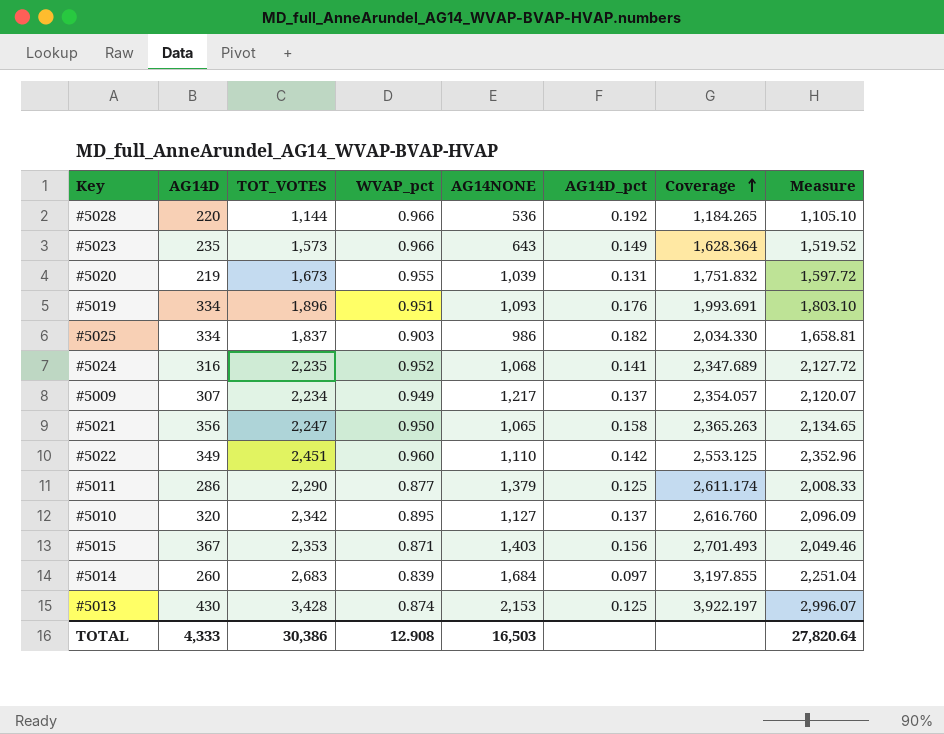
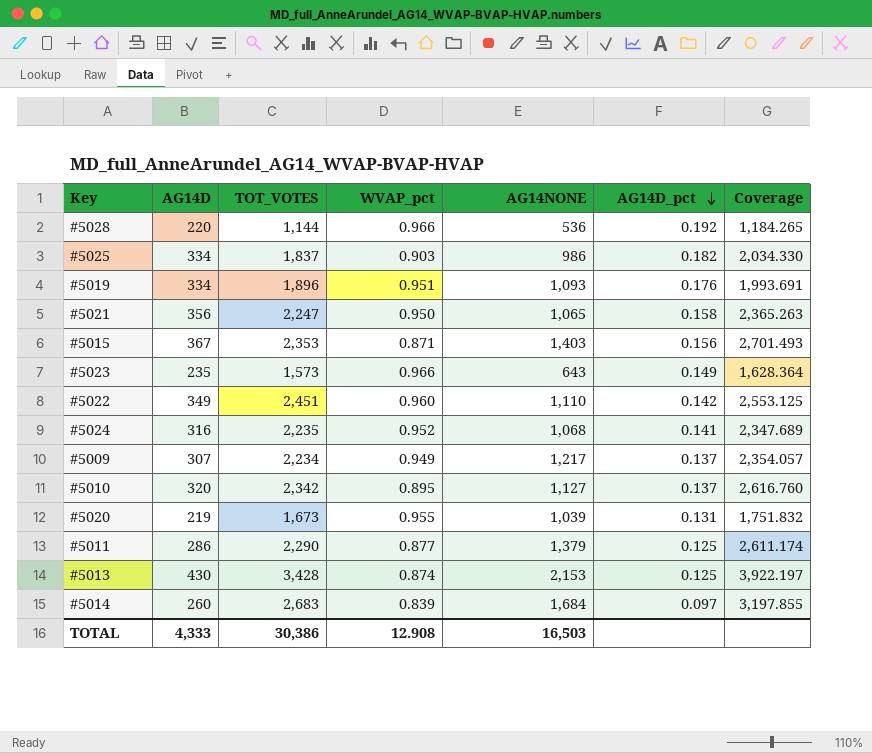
row order: Coverage ascending -> AG14D_pct descending
column Measure | formula: [TOT_VOTES] * [WVAP_pct] -> none

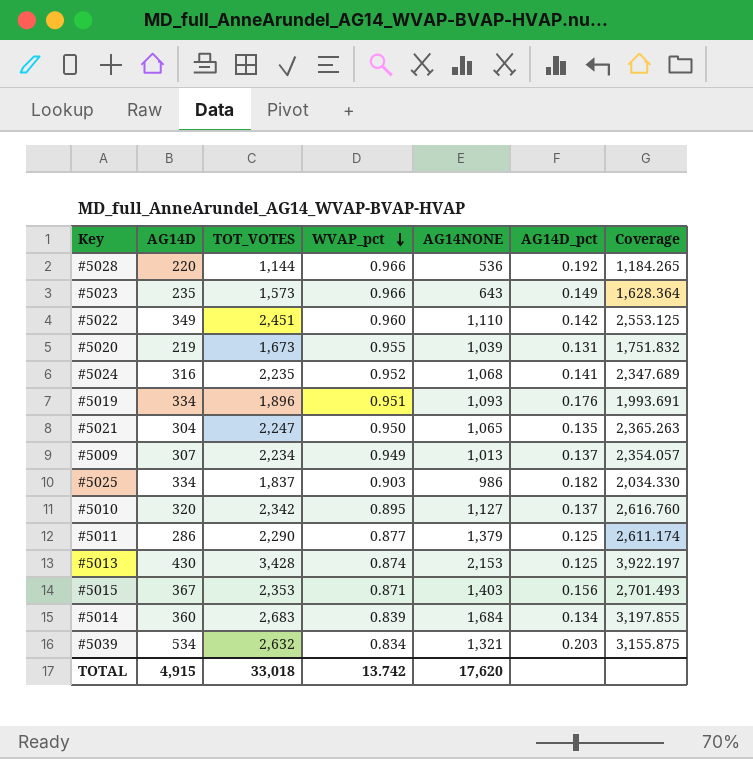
row order: AG14D_pct descending -> WVAP_pct descending
#5021 | AG14D: 356 -> 304
#5021 | AG14D_pct: 0.158 -> 0.135
#5009 | AG14NONE: 1,217 -> 1,013
#5014 | AG14D: 260 -> 360
#5014 | AG14D_pct: 0.097 -> 0.134
row #5039: none -> 534 | 2,632 | 0.834 | 1,321 | 0.203 | 3,155.875
TOTAL | AG14D: 4,333 -> 4,915
TOTAL | TOT_VOTES: 30,386 -> 33,018
TOTAL | WVAP_pct: 12.908 -> 13.742
TOTAL | AG14NONE: 16,503 -> 17,620

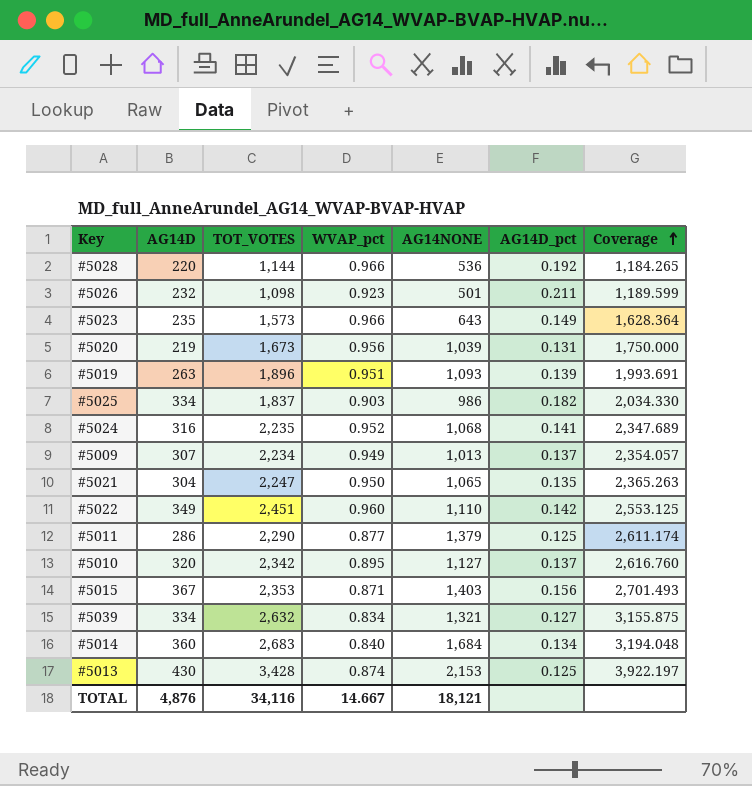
row order: WVAP_pct descending -> Coverage ascending
row #5026: none -> 232 | 1,098 | 0.923 | 501 | 0.211 | 1,189.599
#5020 | WVAP_pct: 0.955 -> 0.956
#5020 | Coverage: 1,751.832 -> 1,750.000
#5019 | AG14D: 334 -> 263
#5019 | AG14D_pct: 0.176 -> 0.139
#5039 | AG14D: 534 -> 334
#5039 | AG14D_pct: 0.203 -> 0.127
#5014 | WVAP_pct: 0.839 -> 0.840
#5014 | Coverage: 3,197.855 -> 3,194.048
TOTAL | AG14D: 4,915 -> 4,876
TOTAL | TOT_VOTES: 33,018 -> 34,116
TOTAL | WVAP_pct: 13.742 -> 14.667
TOTAL | AG14NONE: 17,620 -> 18,121

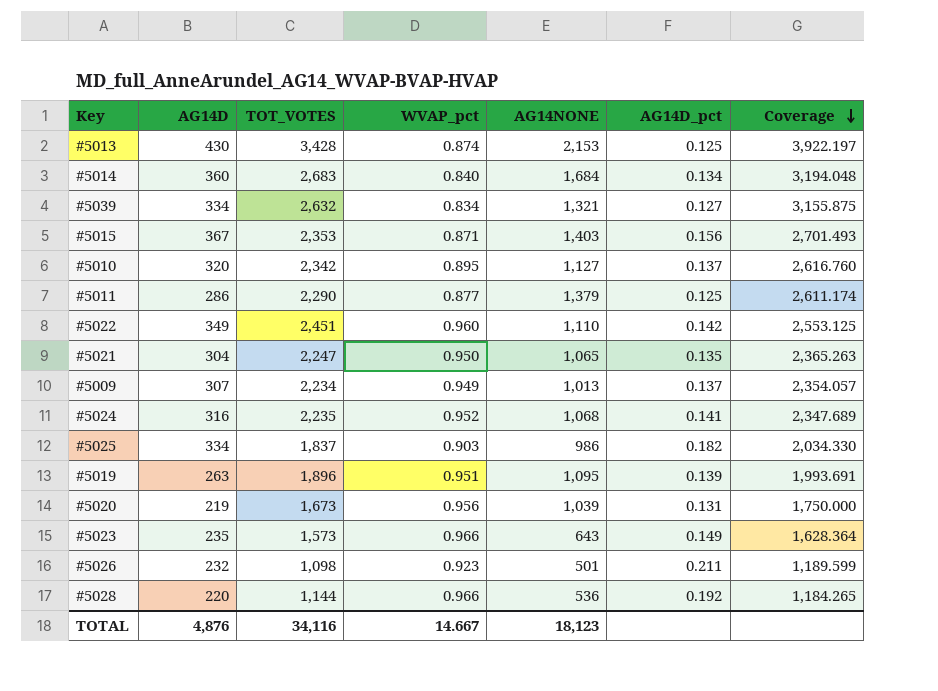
row order: Coverage ascending -> Coverage descending
#5019 | AG14NONE: 1,093 -> 1,095
TOTAL | AG14NONE: 18,121 -> 18,123

